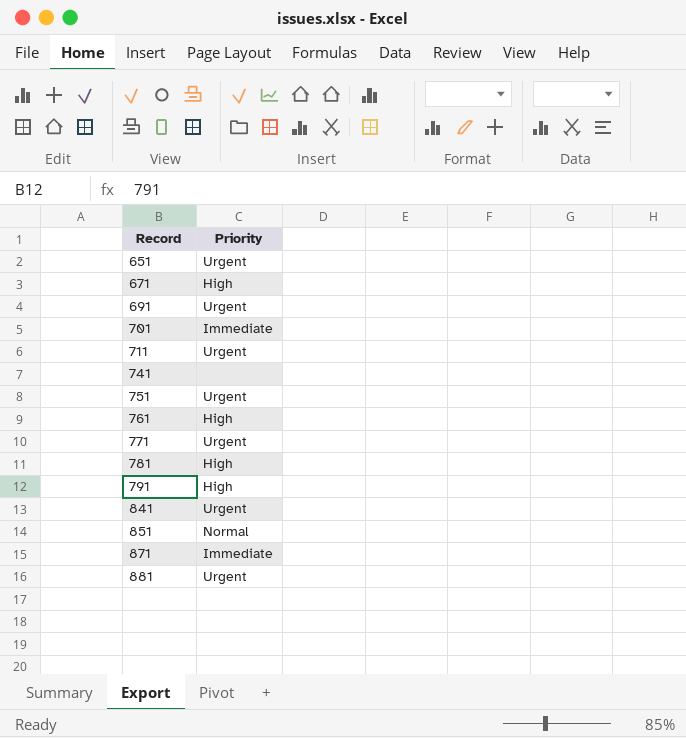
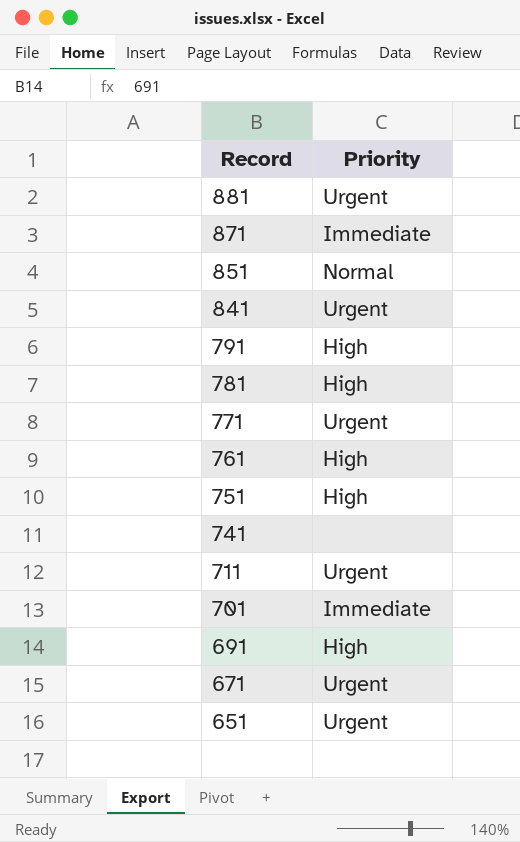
row order: Record ascending -> Record descending
751 | Priority: Urgent -> High
691 | Priority: Urgent -> High
671 | Priority: High -> Urgent

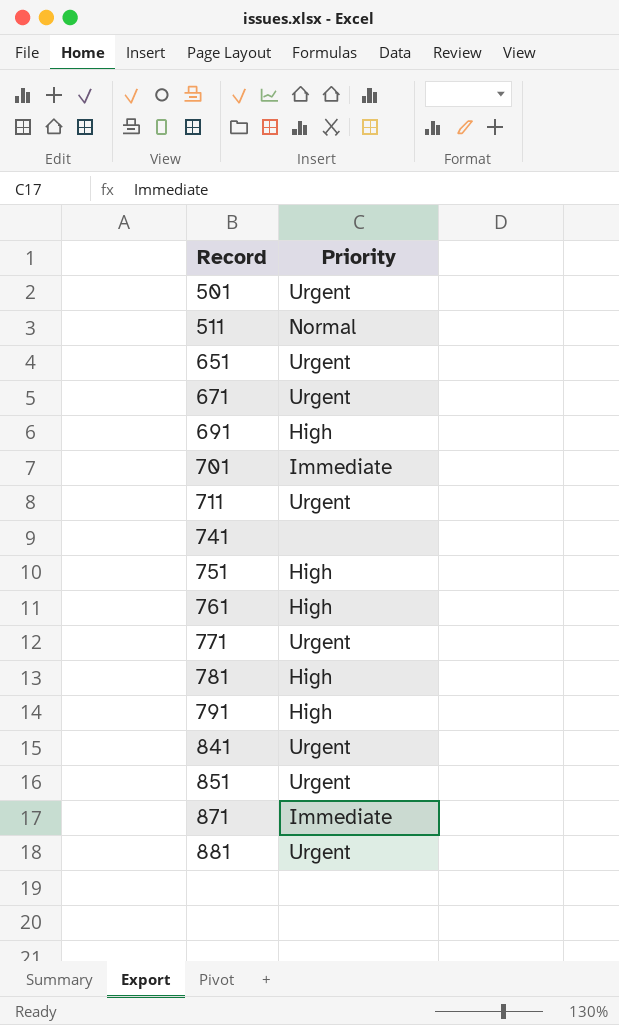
row order: Record descending -> Record ascending
row 501: none -> Urgent
row 511: none -> Normal
851 | Priority: Normal -> Urgent

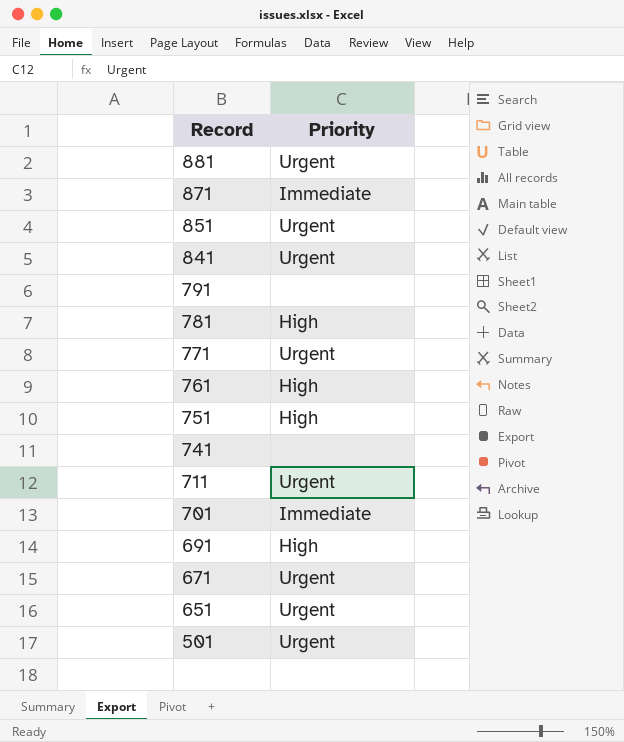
row order: Record ascending -> Record descending
row 511: Normal -> none
791 | Priority: High -> none

